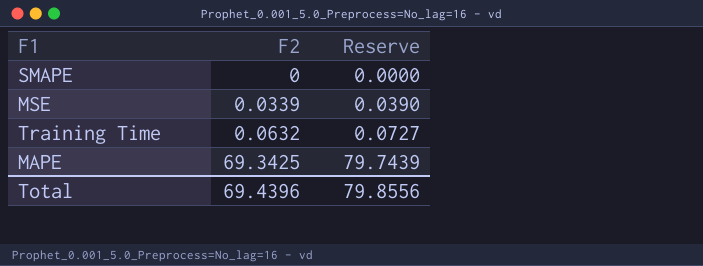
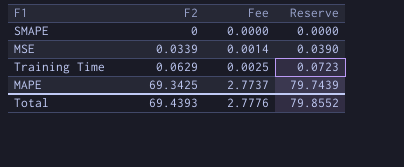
column Fee | formula: none -> [F2] * 0.04
Training Time | F2: 0.0632 -> 0.0629
Training Time | Reserve: 0.0727 -> 0.0723
Total | F2: 69.4396 -> 69.4393
Total | Reserve: 79.8556 -> 79.8552

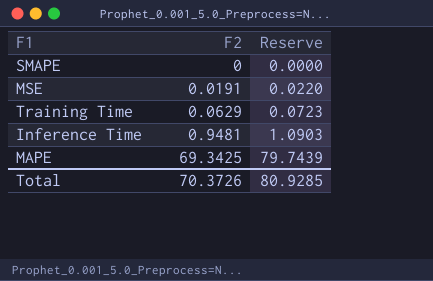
column Fee | formula: [F2] * 0.04 -> none
MSE | F2: 0.0339 -> 0.0191
MSE | Reserve: 0.0390 -> 0.0220
row Inference Time: none -> 0.9481 | 1.0903
Total | F2: 69.4393 -> 70.3726
Total | Reserve: 79.8552 -> 80.9285

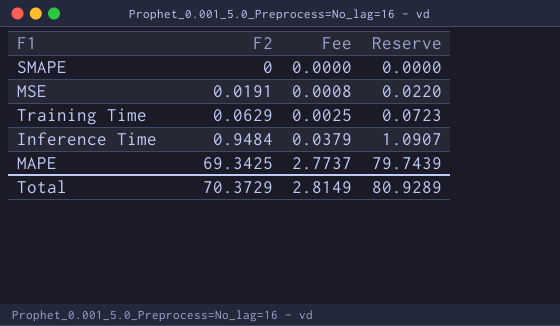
column Fee | formula: none -> [F2] * 0.04
Inference Time | F2: 0.9481 -> 0.9484
Inference Time | Reserve: 1.0903 -> 1.0907
Total | F2: 70.3726 -> 70.3729
Total | Reserve: 80.9285 -> 80.9289

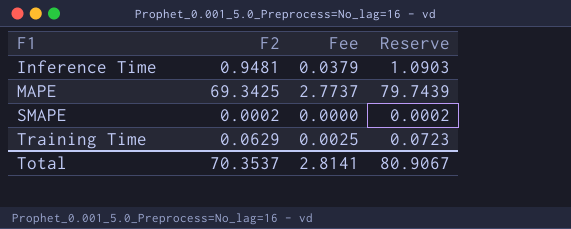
row order: F2 ascending -> F1 ascending
row MSE: 0.0191 | 0.0008 | 0.0220 -> none
Inference Time | F2: 0.9484 -> 0.9481
Inference Time | Reserve: 1.0907 -> 1.0903
SMAPE | F2: 0 -> 0.0002
SMAPE | Reserve: 0.0000 -> 0.0002
Total | F2: 70.3729 -> 70.3537
Total | Fee: 2.8149 -> 2.8141
Total | Reserve: 80.9289 -> 80.9067

